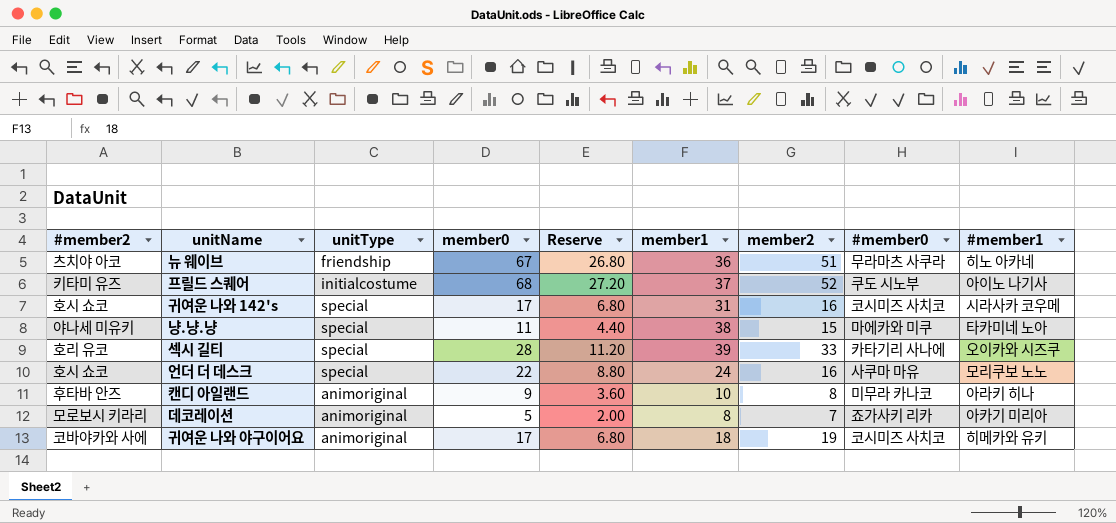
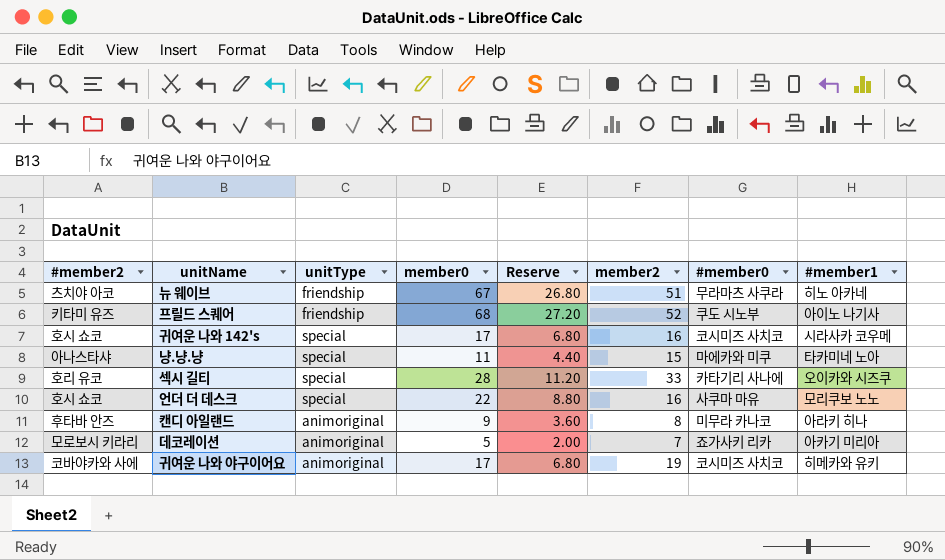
column member1 | position: 6 -> none
프릴드 스퀘어 | unitType: initialcostume -> friendship
냥.냥.냥 | #member2: 야나세 미유키 -> 아나스타샤

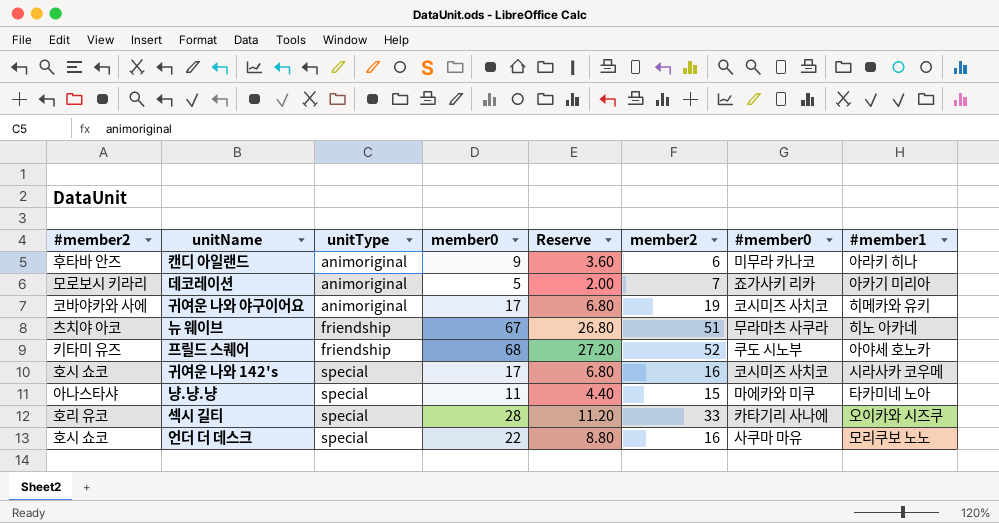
row order: none -> unitType ascending
캔디 아일랜드 | member2: 8 -> 6
프릴드 스퀘어 | #member1: 아이노 나기사 -> 아야세 호노카

